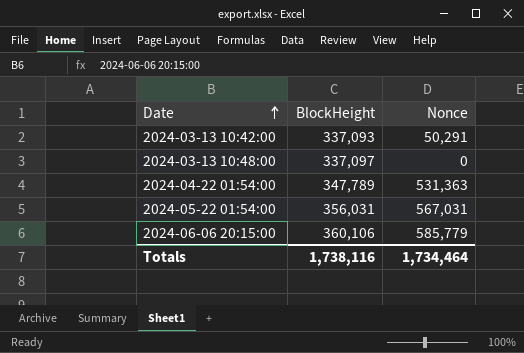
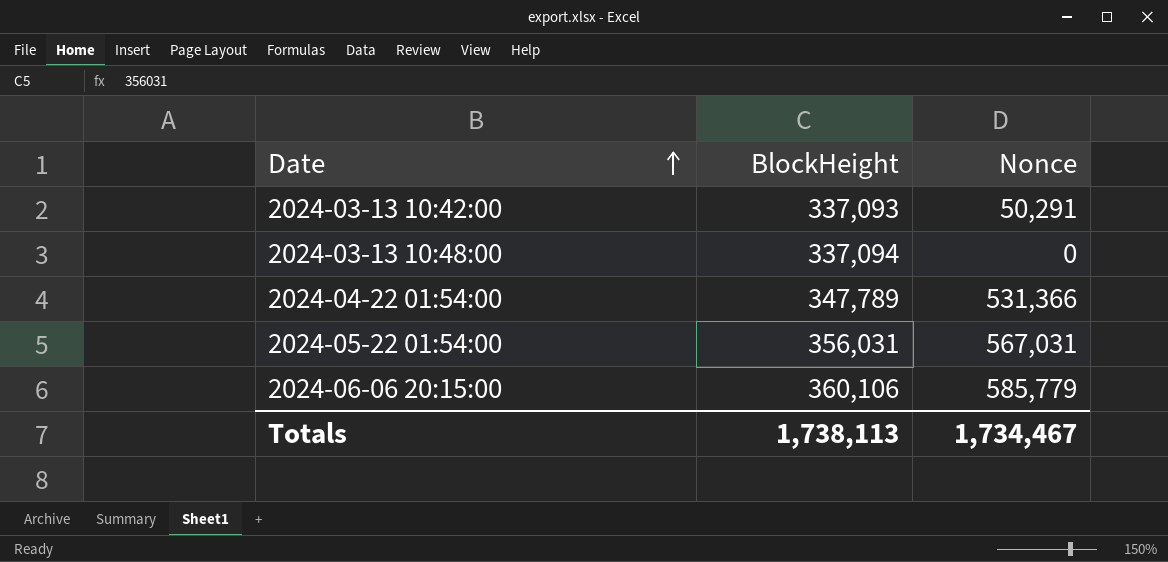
2024-03-13 10:48:00 | BlockHeight: 337,097 -> 337,094
2024-04-22 01:54:00 | Nonce: 531,363 -> 531,366
Totals | BlockHeight: 1,738,116 -> 1,738,113
Totals | Nonce: 1,734,464 -> 1,734,467

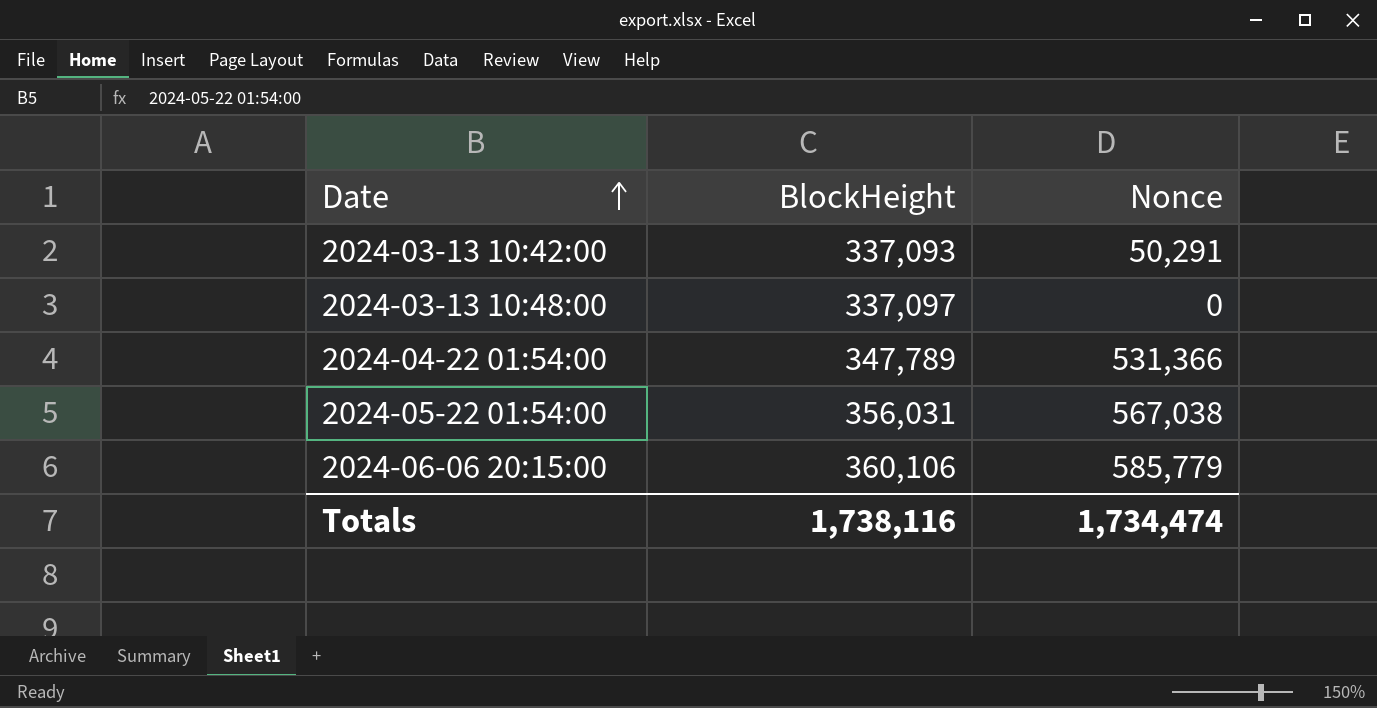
2024-03-13 10:48:00 | BlockHeight: 337,094 -> 337,097
2024-05-22 01:54:00 | Nonce: 567,031 -> 567,038
Totals | BlockHeight: 1,738,113 -> 1,738,116
Totals | Nonce: 1,734,467 -> 1,734,474

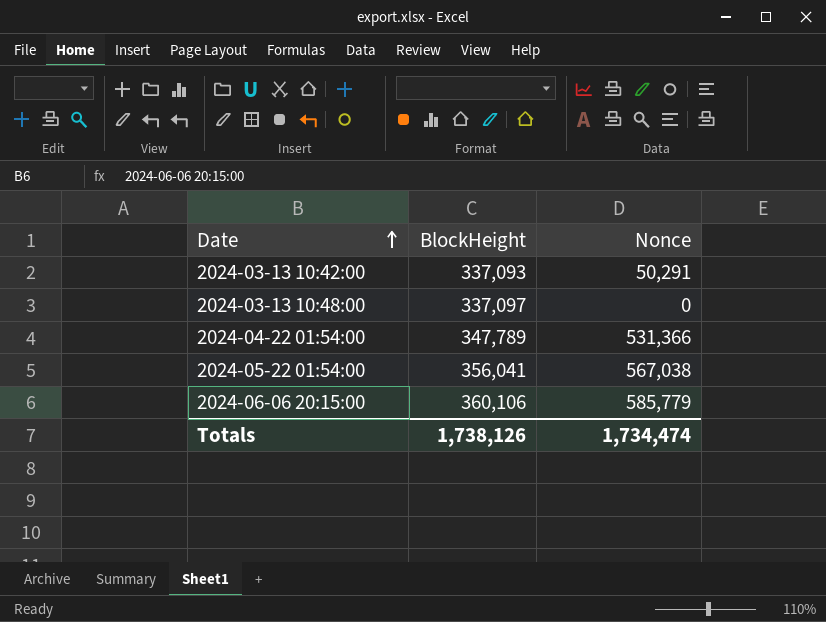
2024-05-22 01:54:00 | BlockHeight: 356,031 -> 356,041
Totals | BlockHeight: 1,738,116 -> 1,738,126

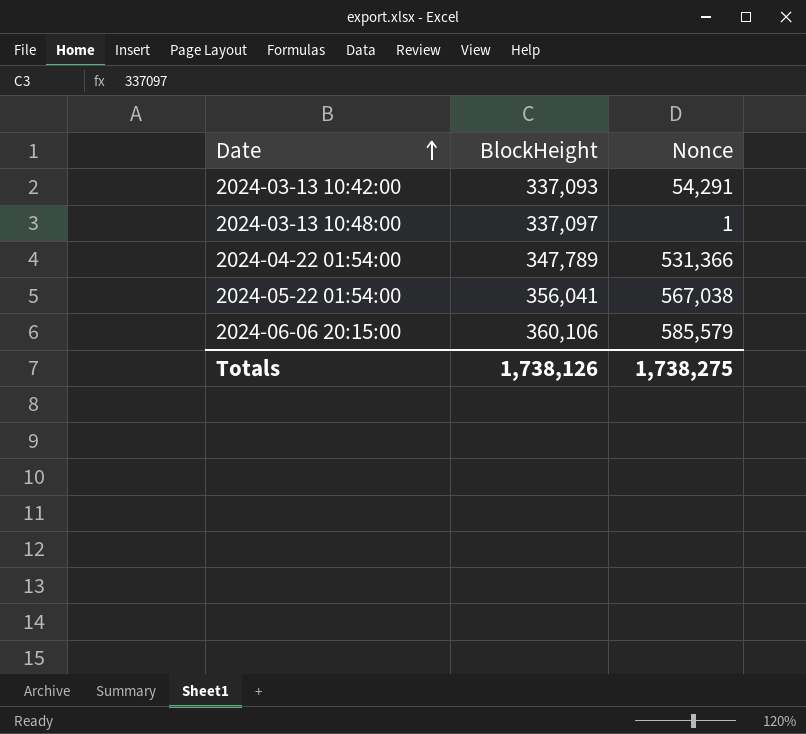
2024-03-13 10:42:00 | Nonce: 50,291 -> 54,291
2024-03-13 10:48:00 | Nonce: 0 -> 1
2024-06-06 20:15:00 | Nonce: 585,779 -> 585,579
Totals | Nonce: 1,734,474 -> 1,738,275

